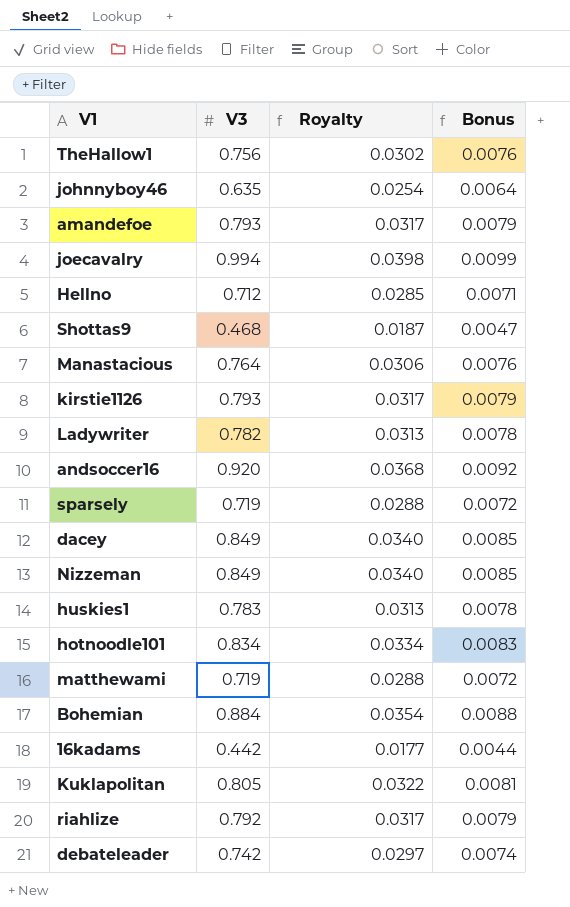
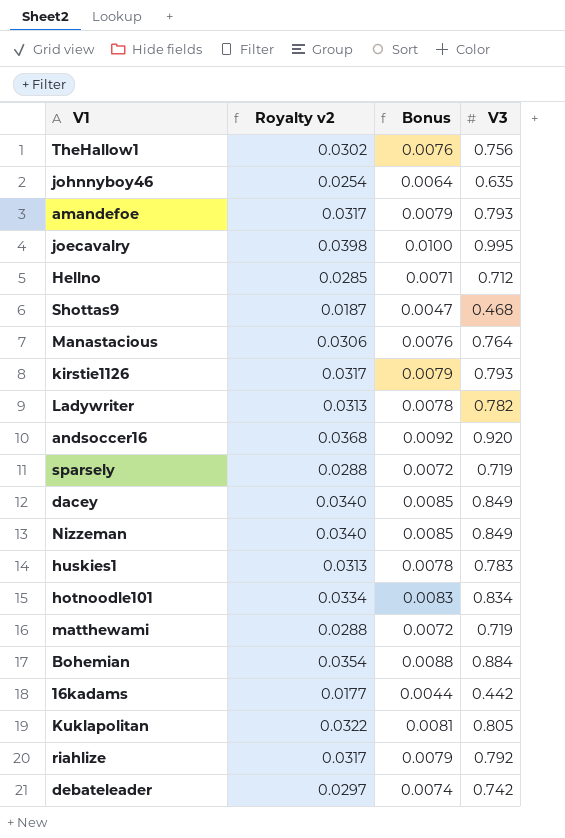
column name: Royalty -> Royalty v2
column V3 | position: 2 -> 4
joecavalry | Bonus: 0.0099 -> 0.0100
joecavalry | V3: 0.994 -> 0.995

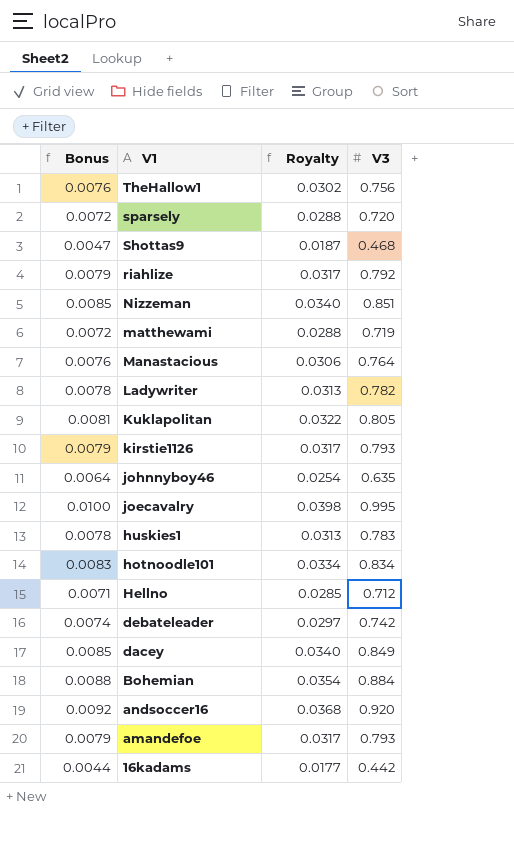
row order: none -> V1 descending
column Bonus | position: 3 -> 1
column name: Royalty v2 -> Royalty
sparsely | V3: 0.719 -> 0.720
Nizzeman | V3: 0.849 -> 0.851

